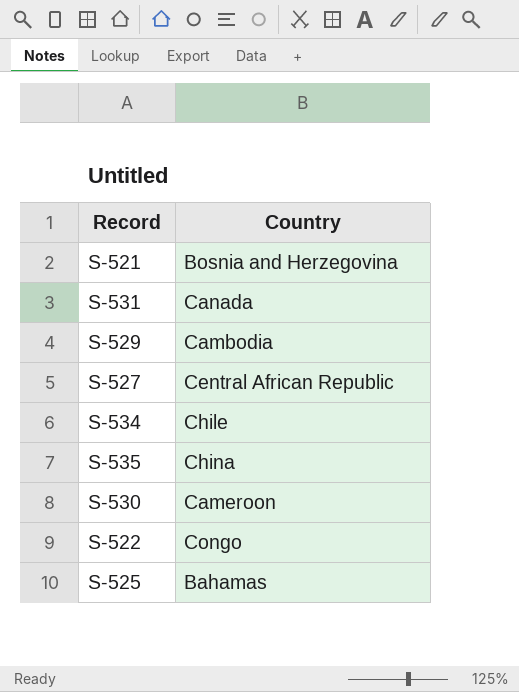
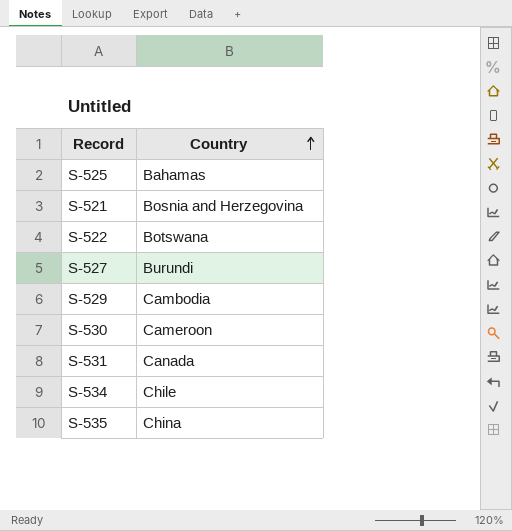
row order: none -> Country ascending
S-522 | Country: Congo -> Botswana
S-527 | Country: Central African Republic -> Burundi

